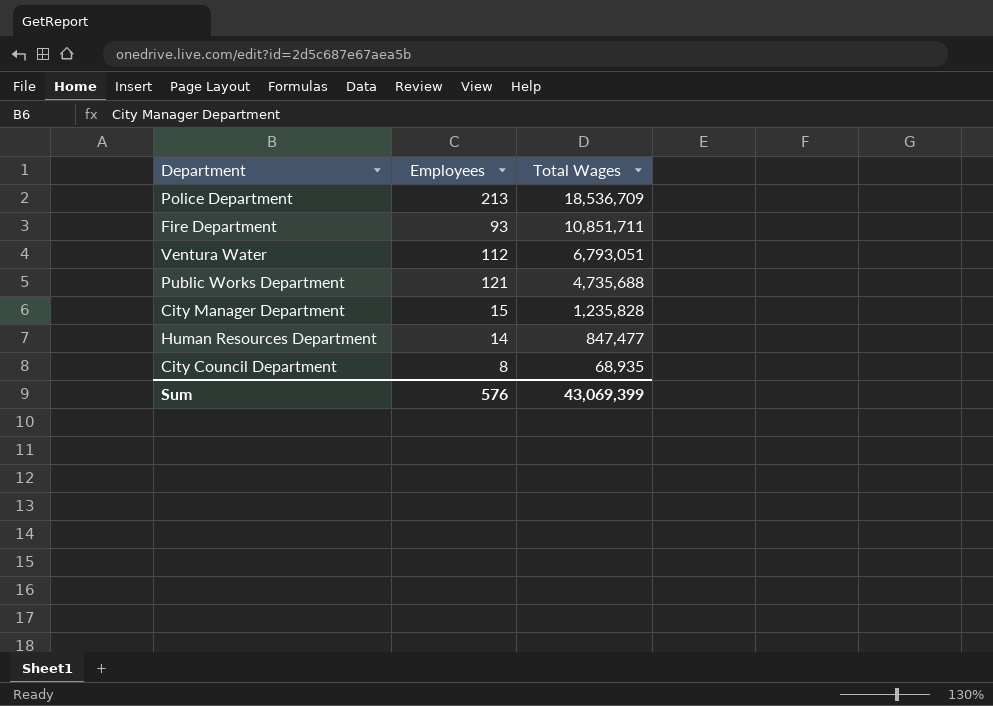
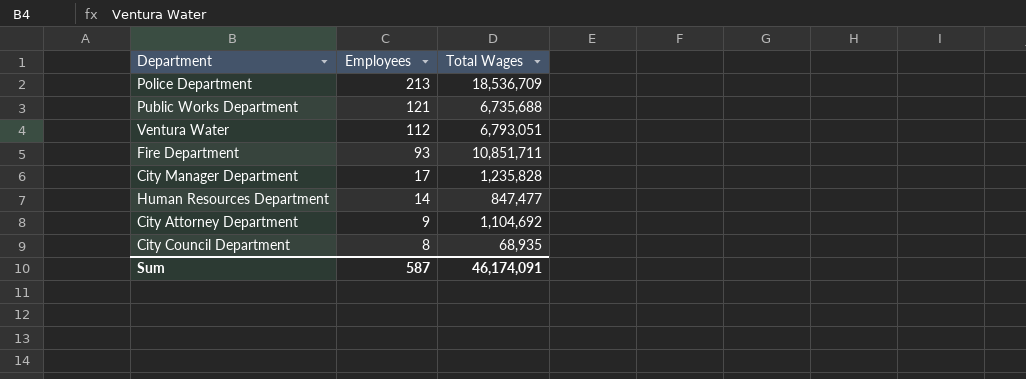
row order: Total Wages descending -> Employees descending
Public Works Department | Total Wages: 4,735,688 -> 6,735,688
City Manager Department | Employees: 15 -> 17
row City Attorney Department: none -> 9 | 1,104,692
Sum | Employees: 576 -> 587
Sum | Total Wages: 43,069,399 -> 46,174,091

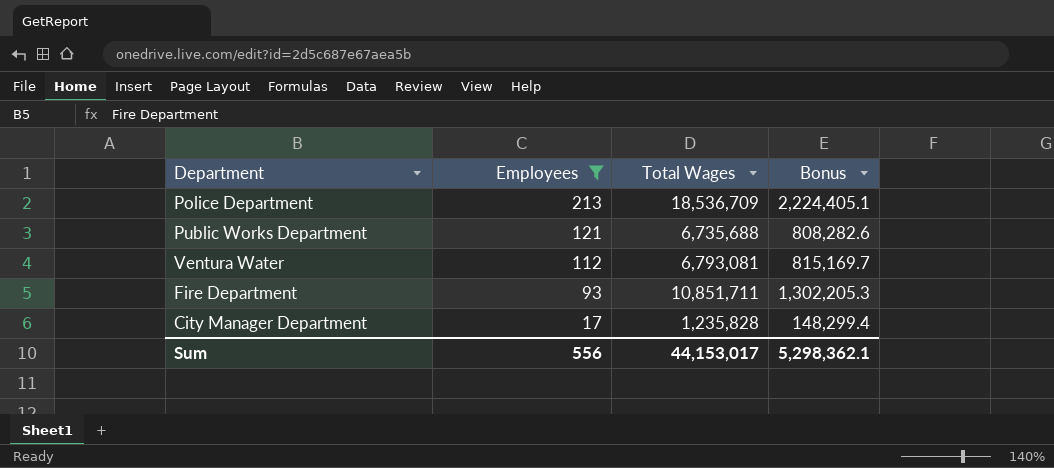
filter: none -> Employees >= 17
column Bonus | formula: none -> [Total Wages] * 0.12
Ventura Water | Total Wages: 6,793,051 -> 6,793,081
Sum | Employees: 587 -> 556
Sum | Total Wages: 46,174,091 -> 44,153,017

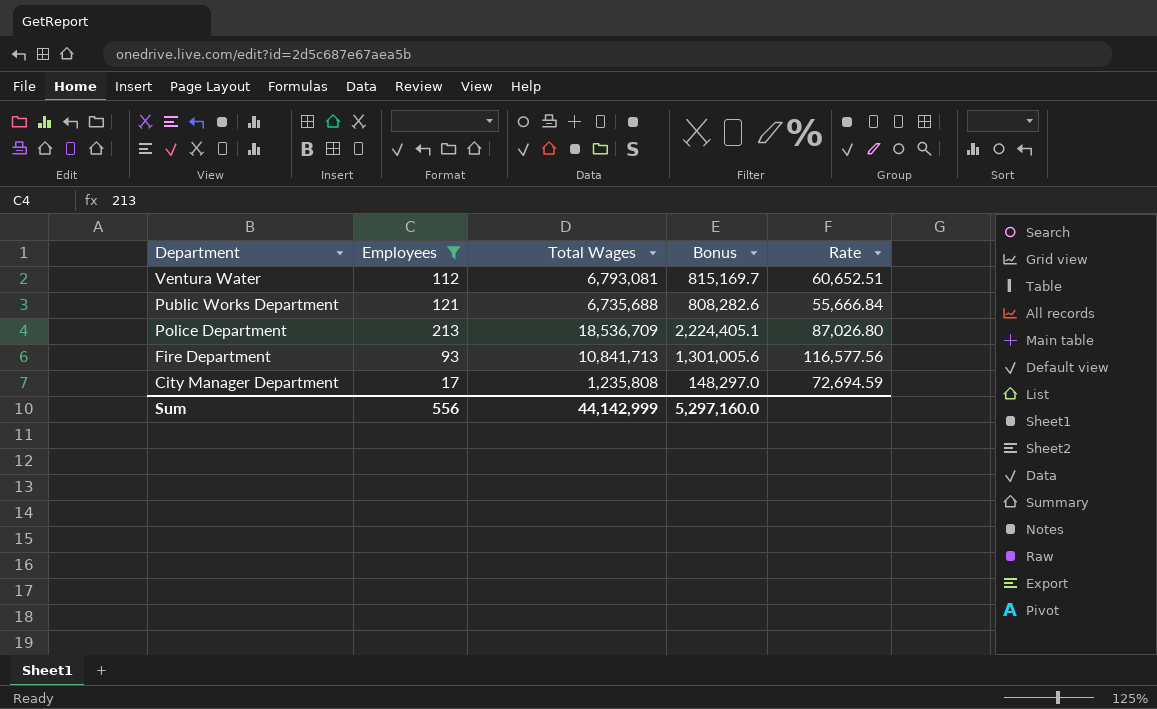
row order: Employees descending -> Department descending
column Rate | formula: none -> [Total Wages] / [Employees]
Fire Department | Total Wages: 10,851,711 -> 10,841,713
Fire Department | Bonus: 1,302,205.3 -> 1,301,005.6
City Manager Department | Total Wages: 1,235,828 -> 1,235,808
City Manager Department | Bonus: 148,299.4 -> 148,297.0
Sum | Total Wages: 44,153,017 -> 44,142,999
Sum | Bonus: 5,298,362.1 -> 5,297,160.0

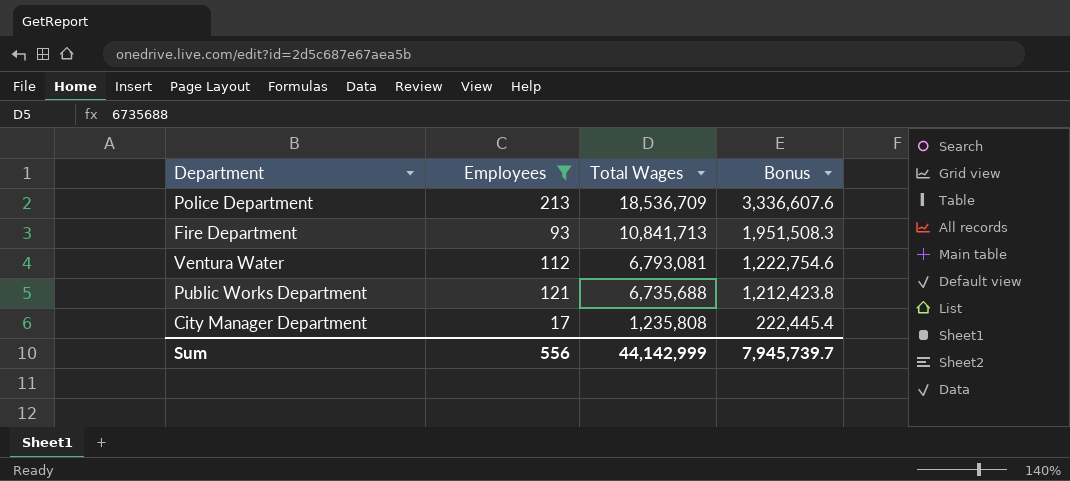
row order: Department descending -> Total Wages descending
column Rate | formula: [Total Wages] / [Employees] -> none
column Bonus | formula: [Total Wages] * 0.12 -> [Total Wages] * 0.18
Sum | Bonus: 5,297,160.0 -> 7,945,739.7

